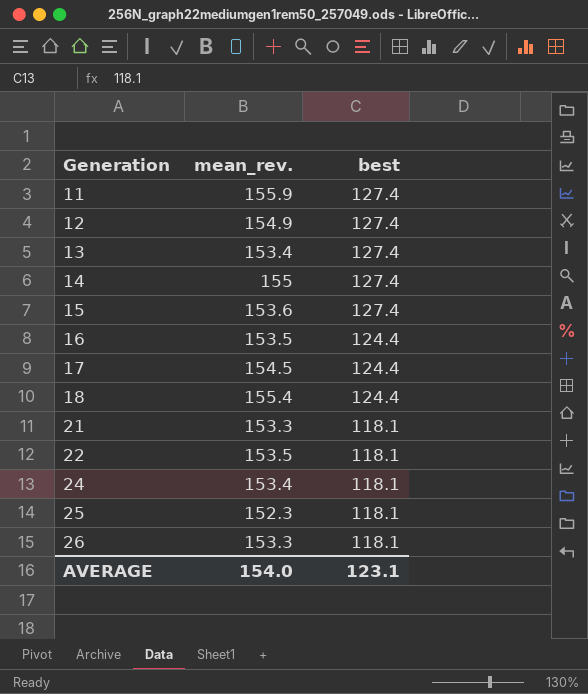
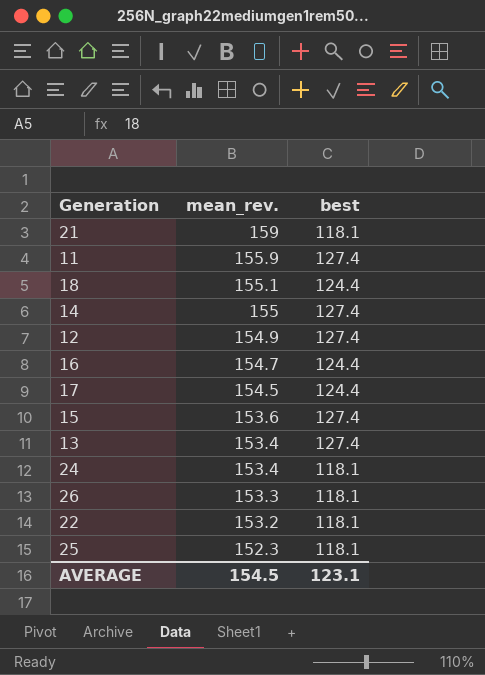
row order: Generation ascending -> mean_rev. descending
21 | mean_rev.: 153.3 -> 159
18 | mean_rev.: 155.4 -> 155.1
16 | mean_rev.: 153.5 -> 154.7
22 | mean_rev.: 153.5 -> 153.2
AVERAGE | mean_rev.: 154.0 -> 154.5

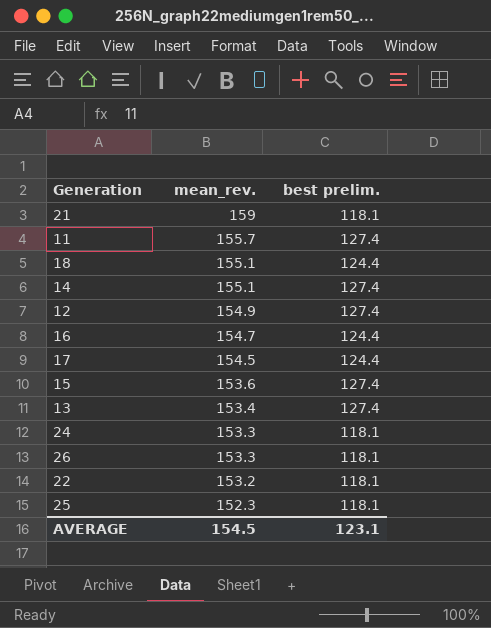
column name: best -> best prelim.
11 | mean_rev.: 155.9 -> 155.7
14 | mean_rev.: 155 -> 155.1
24 | mean_rev.: 153.4 -> 153.3

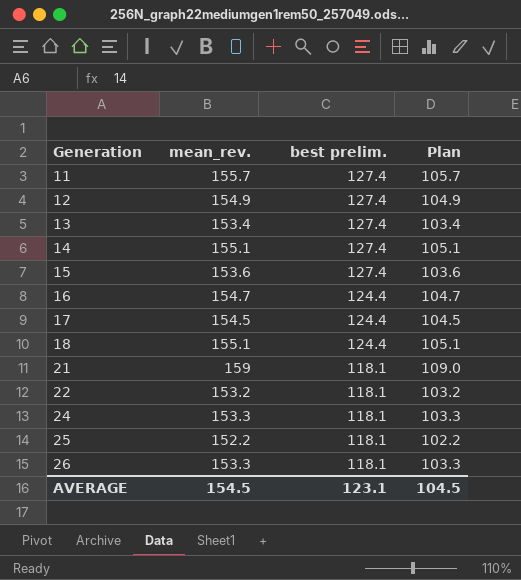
row order: mean_rev. descending -> Generation ascending
column Plan | formula: none -> [mean_rev.] - 50
25 | mean_rev.: 152.3 -> 152.2

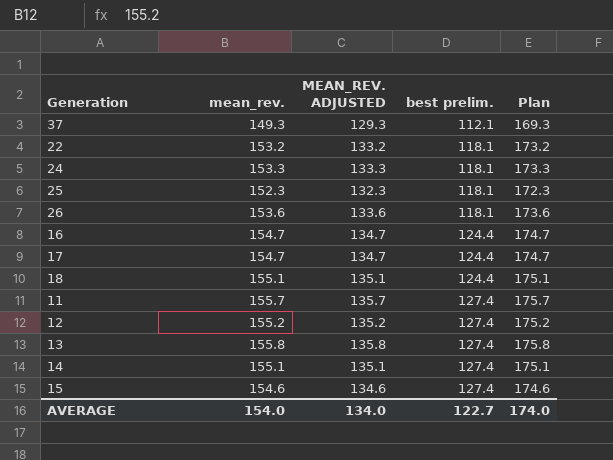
row order: Generation ascending -> best prelim. ascending
column MEAN_REV. ADJUSTED | formula: none -> [mean_rev.] - 20
column Plan | formula: [mean_rev.] - 50 -> [mean_rev.] + 20
row 21: 159 | 118.1 | 109.0 -> none
row 37: none -> 149.3 | 129.3 | 112.1 | 169.3
25 | mean_rev.: 152.2 -> 152.3
26 | mean_rev.: 153.3 -> 153.6
17 | mean_rev.: 154.5 -> 154.7
12 | mean_rev.: 154.9 -> 155.2
13 | mean_rev.: 153.4 -> 155.8
15 | mean_rev.: 153.6 -> 154.6
AVERAGE | mean_rev.: 154.5 -> 154.0
AVERAGE | best prelim.: 123.1 -> 122.7
AVERAGE | Plan: 104.5 -> 174.0

